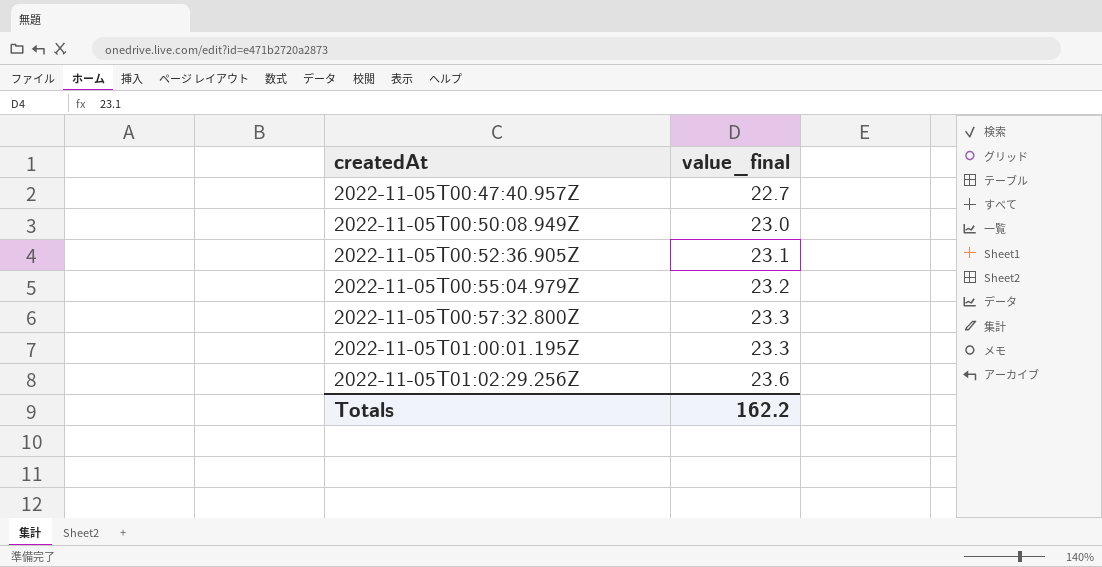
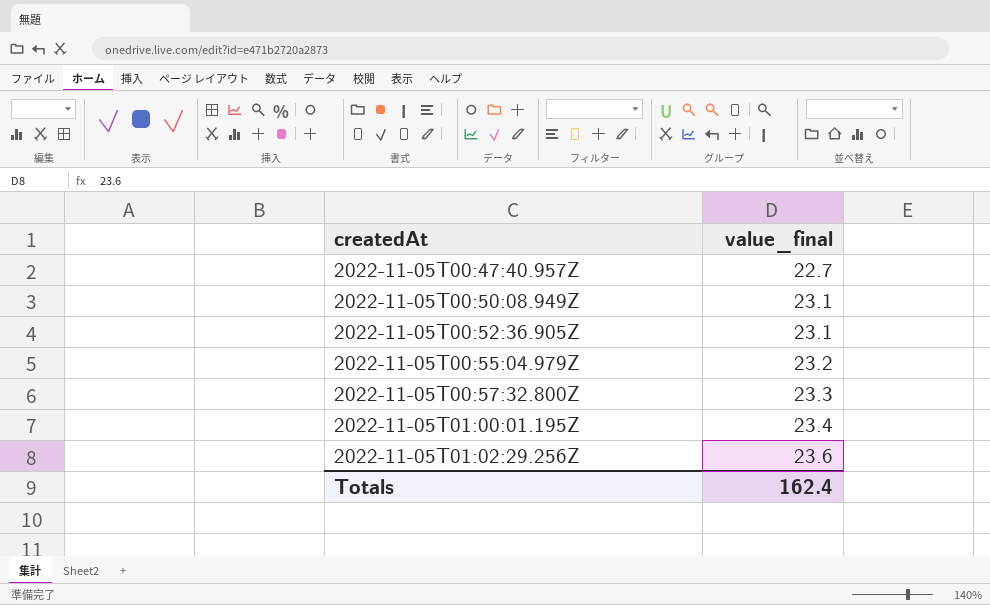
2022-11-05T00:50:08.949Z | value_final: 23.0 -> 23.1
2022-11-05T01:00:01.195Z | value_final: 23.3 -> 23.4
Totals | value_final: 162.2 -> 162.4

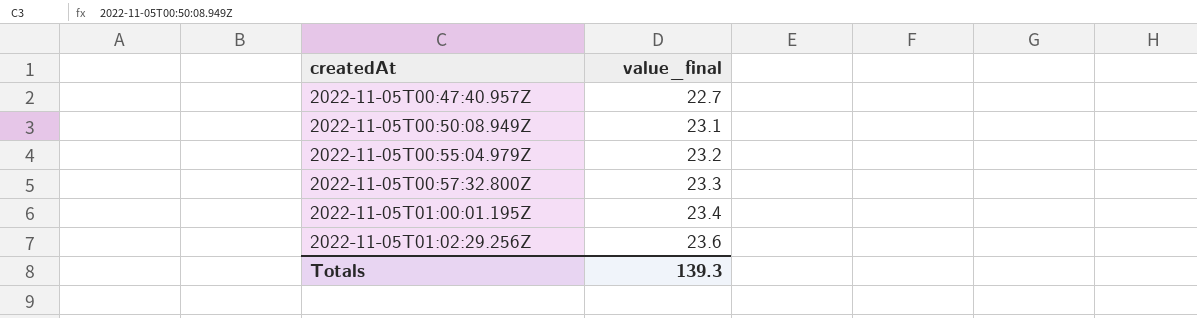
row 2022-11-05T00:52:36.905Z: 23.1 -> none
Totals | value_final: 162.4 -> 139.3

